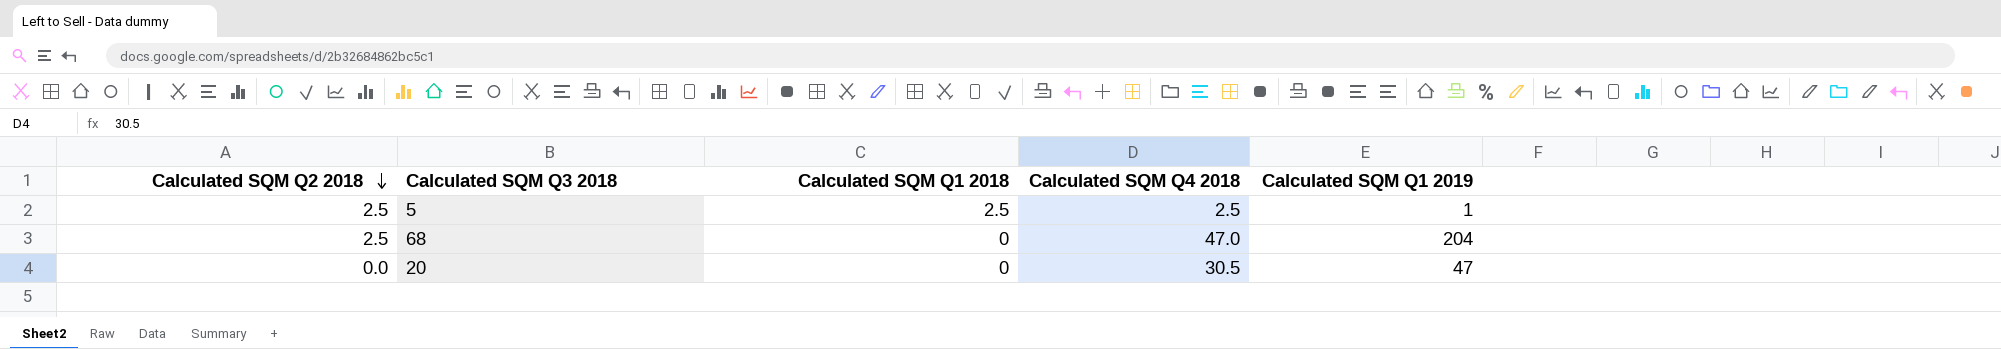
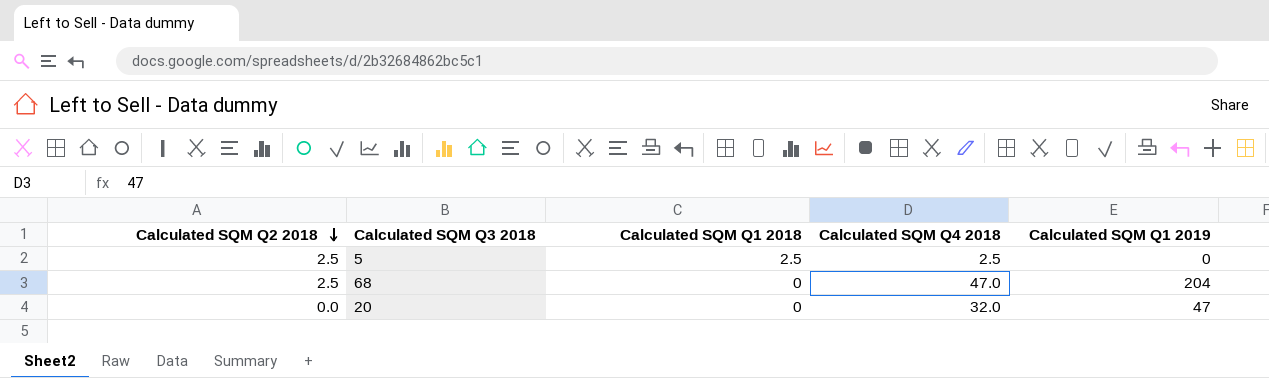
5 | Calculated SQM Q1 2019: 1 -> 0
20 | Calculated SQM Q4 2018: 30.5 -> 32.0

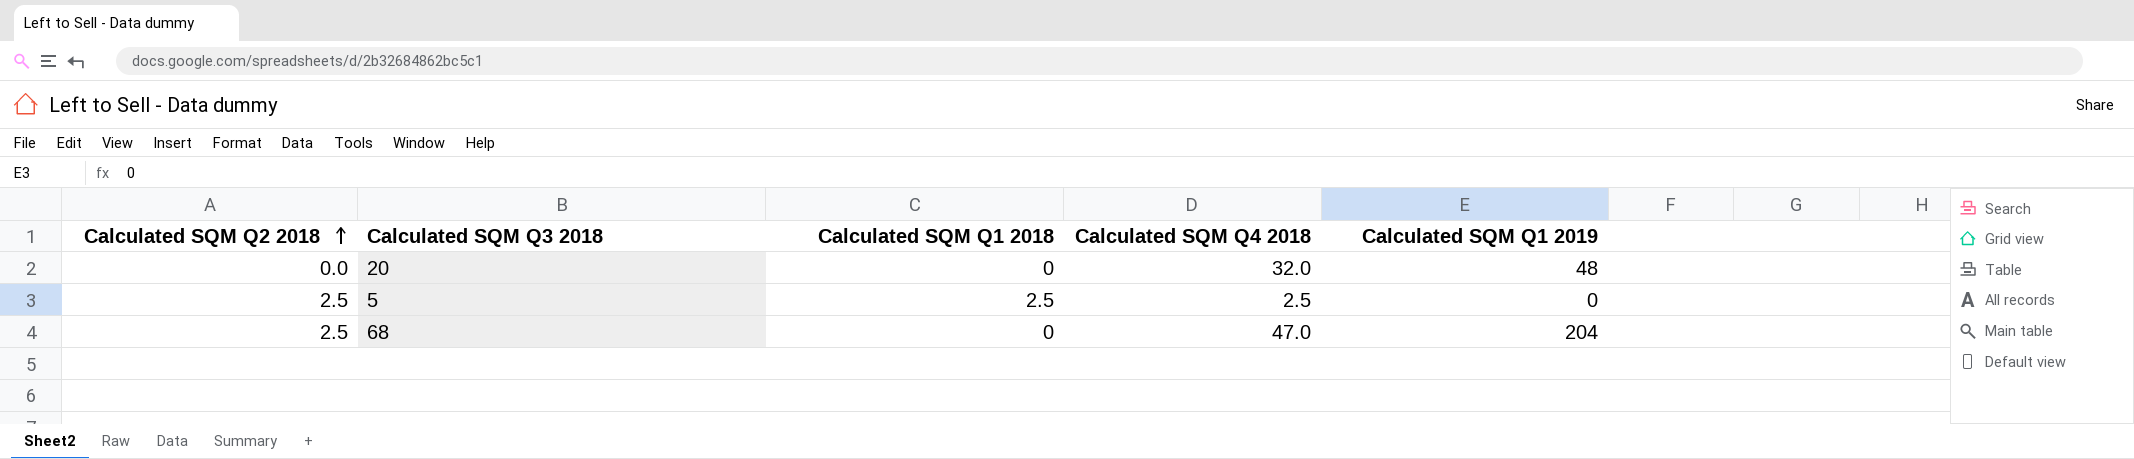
row order: Calculated SQM Q2 2018 descending -> Calculated SQM Q2 2018 ascending
20 | Calculated SQM Q1 2019: 47 -> 48

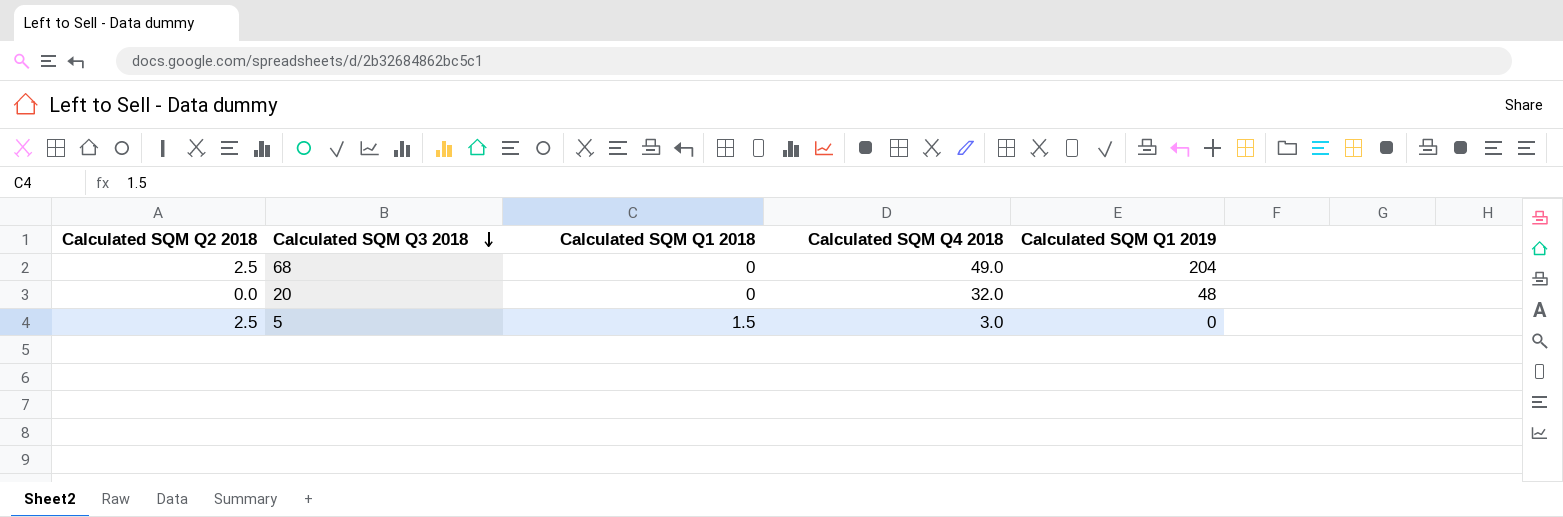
row order: Calculated SQM Q2 2018 ascending -> Calculated SQM Q3 2018 descending
68 | Calculated SQM Q4 2018: 47.0 -> 49.0
5 | Calculated SQM Q1 2018: 2.5 -> 1.5
5 | Calculated SQM Q4 2018: 2.5 -> 3.0

